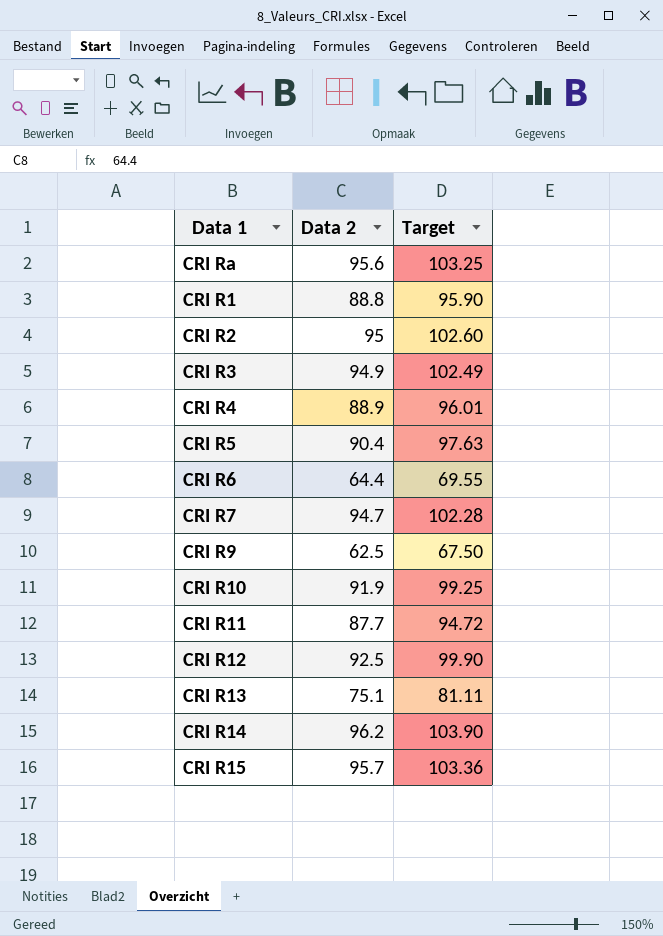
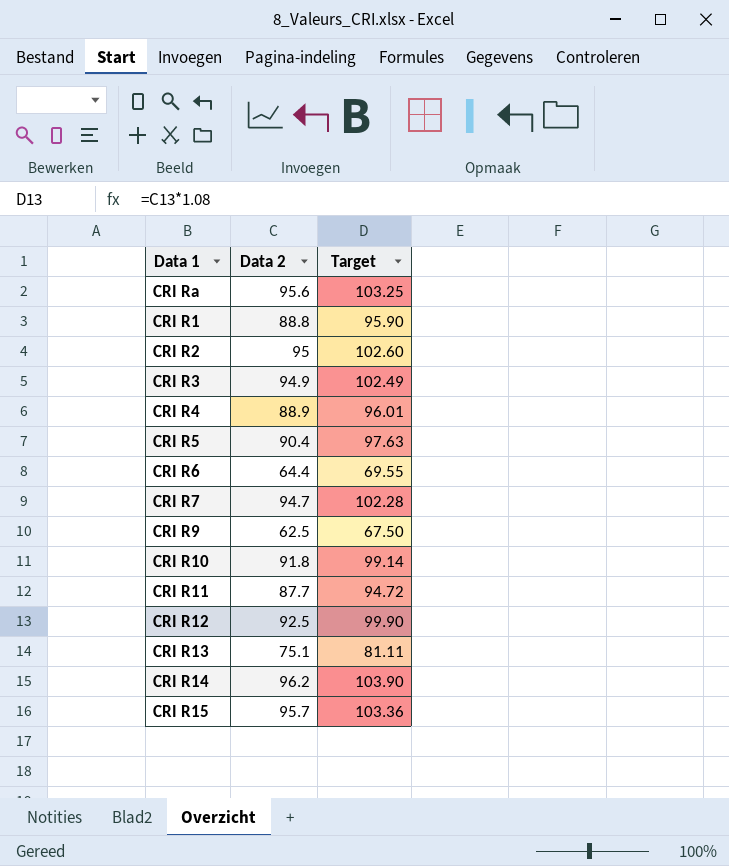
CRI R10 | Data 2: 91.9 -> 91.8
CRI R10 | Target: 99.25 -> 99.14

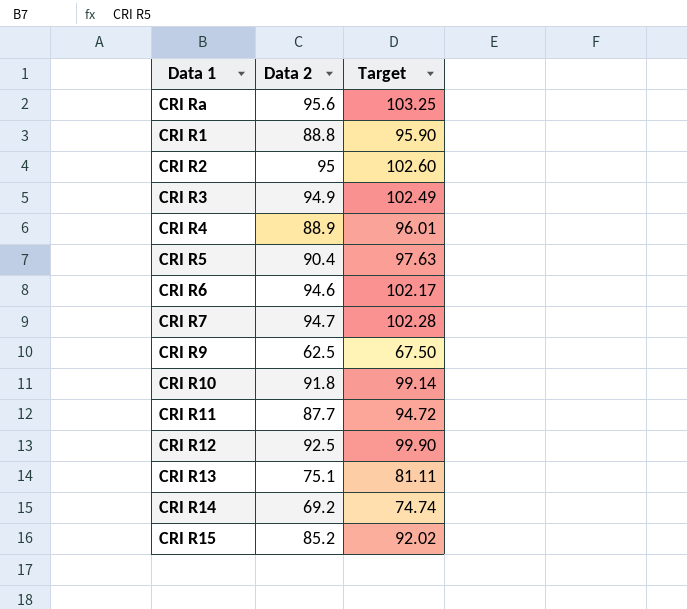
CRI R6 | Data 2: 64.4 -> 94.6
CRI R6 | Target: 69.55 -> 102.17
CRI R14 | Data 2: 96.2 -> 69.2
CRI R14 | Target: 103.90 -> 74.74
CRI R15 | Data 2: 95.7 -> 85.2
CRI R15 | Target: 103.36 -> 92.02

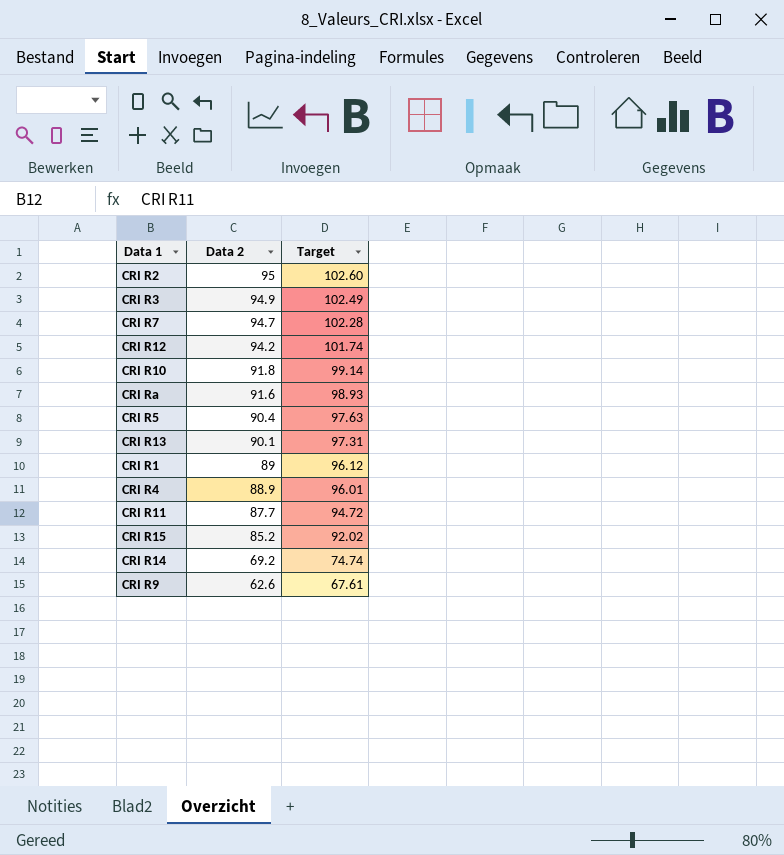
row order: none -> Data 2 descending
row CRI R6: 94.6 | 102.17 -> none
CRI R12 | Data 2: 92.5 -> 94.2
CRI R12 | Target: 99.90 -> 101.74
CRI Ra | Data 2: 95.6 -> 91.6
CRI Ra | Target: 103.25 -> 98.93
CRI R13 | Data 2: 75.1 -> 90.1
CRI R13 | Target: 81.11 -> 97.31
CRI R1 | Data 2: 88.8 -> 89
CRI R1 | Target: 95.90 -> 96.12
CRI R9 | Data 2: 62.5 -> 62.6
CRI R9 | Target: 67.50 -> 67.61

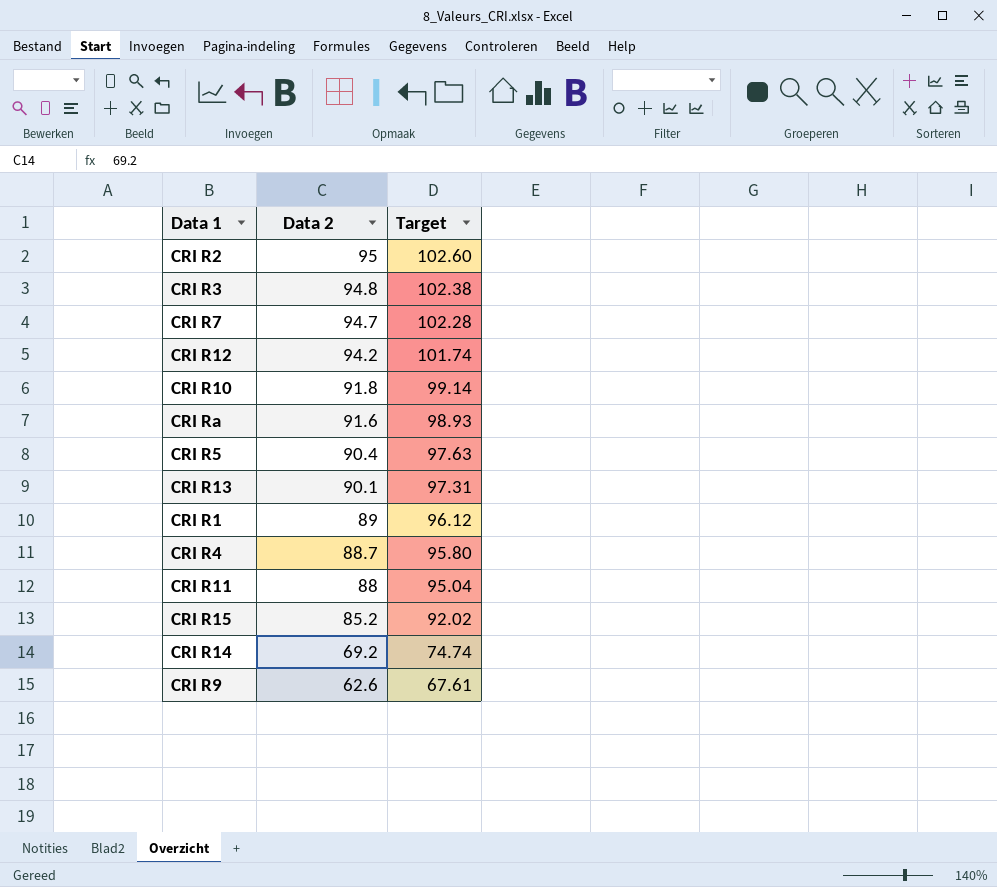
CRI R3 | Data 2: 94.9 -> 94.8
CRI R3 | Target: 102.49 -> 102.38
CRI R4 | Data 2: 88.9 -> 88.7
CRI R4 | Target: 96.01 -> 95.80
CRI R11 | Data 2: 87.7 -> 88
CRI R11 | Target: 94.72 -> 95.04

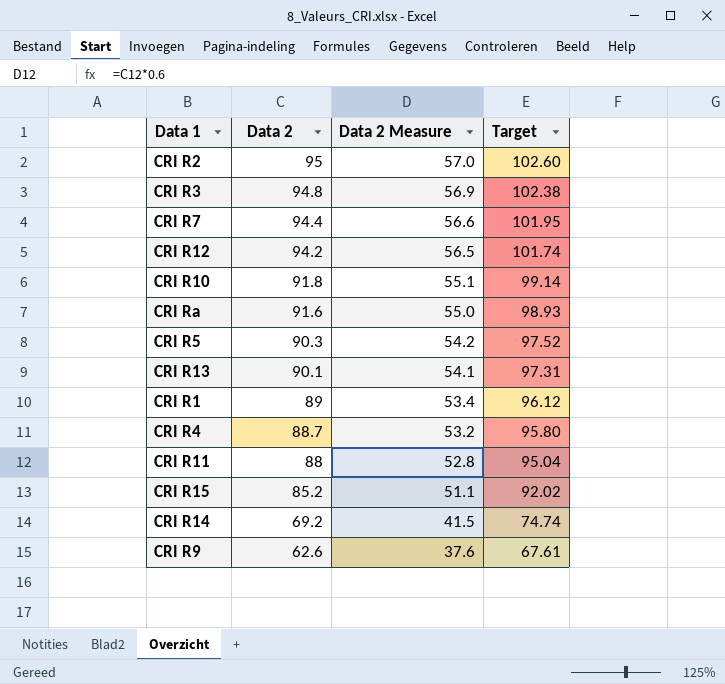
column Data 2 Measure | formula: none -> [Data 2] * 0.6
CRI R7 | Data 2: 94.7 -> 94.4
CRI R7 | Target: 102.28 -> 101.95
CRI R5 | Data 2: 90.4 -> 90.3
CRI R5 | Target: 97.63 -> 97.52

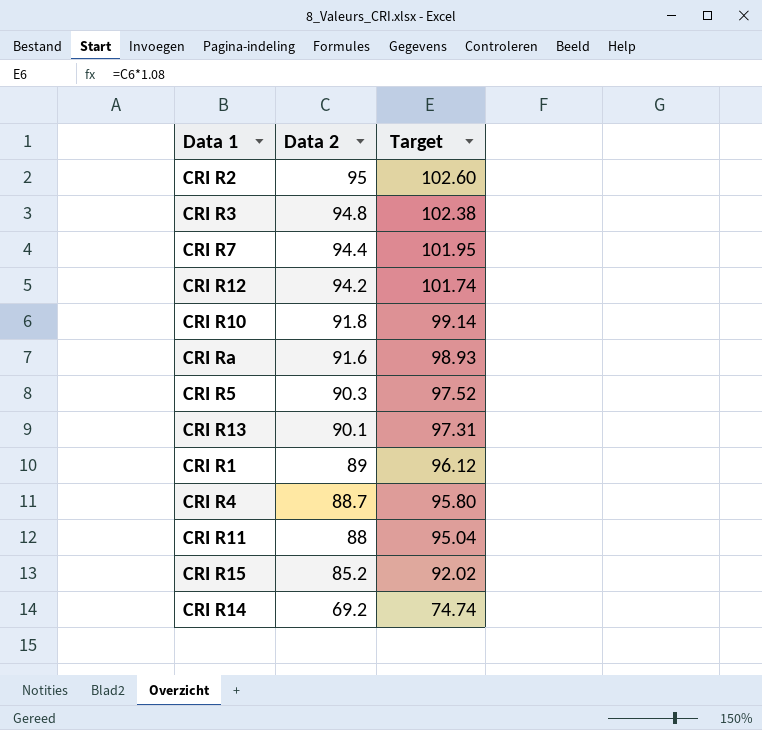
column Data 2 Measure | formula: [Data 2] * 0.6 -> none
row CRI R9: 62.6 | 37.6 | 67.61 -> none

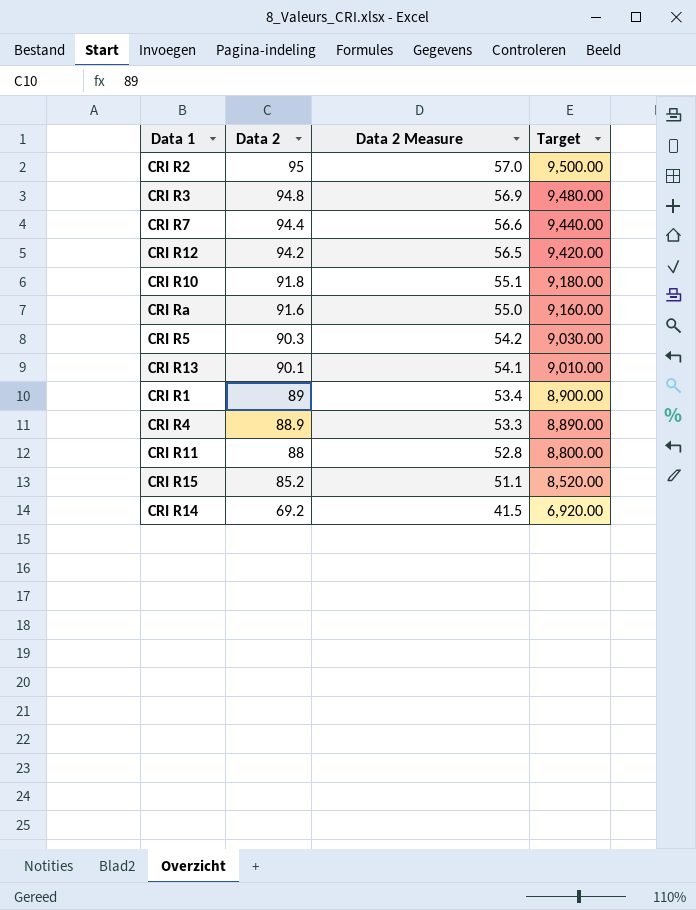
column Data 2 Measure | formula: none -> [Data 2] * 0.6
column Target | formula: [Data 2] * 1.08 -> [Data 2] * 100
CRI R4 | Data 2: 88.7 -> 88.9

